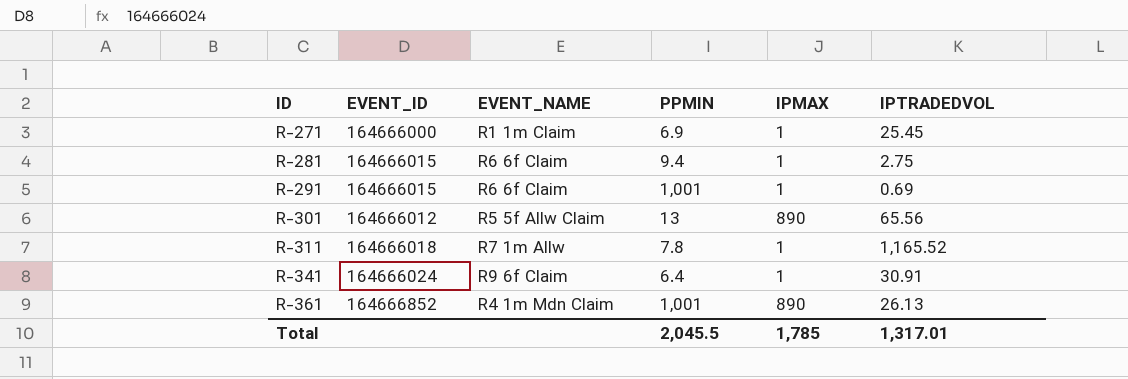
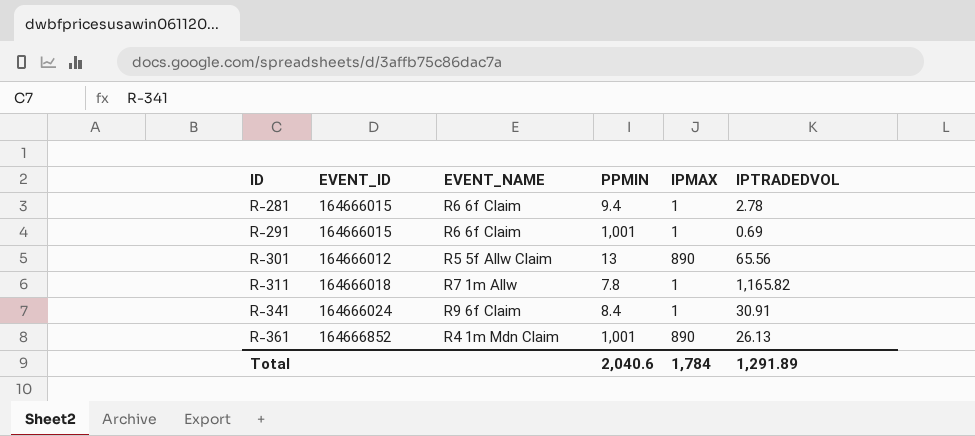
row R-271: 164666000 | R1 1m Claim | 6.9 | 1 | 25.45 -> none
R-281 | IPTRADEDVOL: 2.75 -> 2.78
R-311 | IPTRADEDVOL: 1,165.52 -> 1,165.82
R-341 | PPMIN: 6.4 -> 8.4
Total | PPMIN: 2,045.5 -> 2,040.6
Total | IPMAX: 1,785 -> 1,784
Total | IPTRADEDVOL: 1,317.01 -> 1,291.89

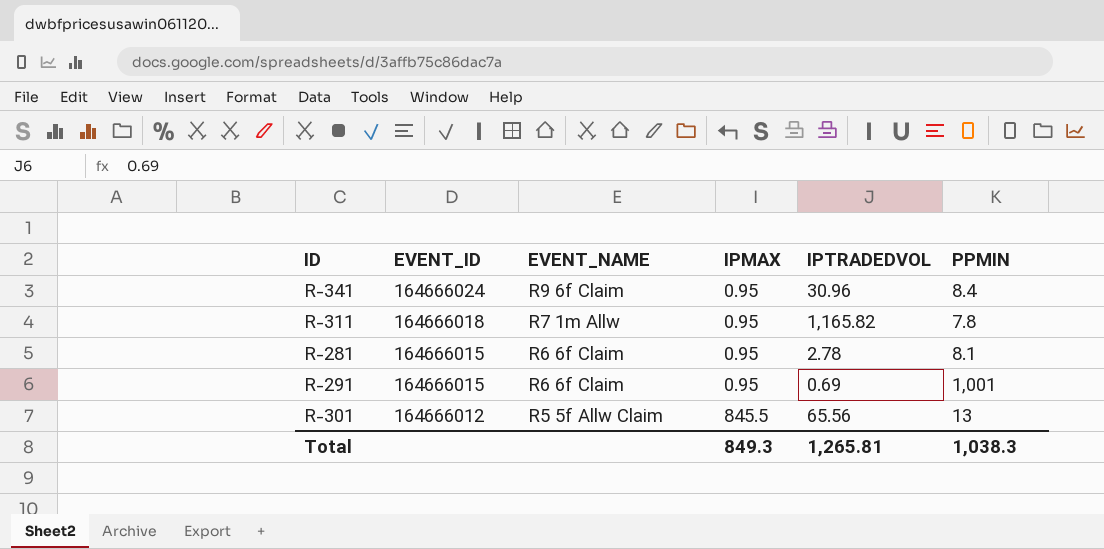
row order: ID ascending -> EVENT_ID descending
column PPMIN | position: 4 -> 6
row R-361: 164666852 | R4 1m Mdn Claim | 1,001 | 890 | 26.13 -> none
R-341 | IPMAX: 1 -> 0.95
R-341 | IPTRADEDVOL: 30.91 -> 30.96
R-311 | IPMAX: 1 -> 0.95
R-281 | IPMAX: 1 -> 0.95
R-281 | PPMIN: 9.4 -> 8.1
R-291 | IPMAX: 1 -> 0.95
R-301 | IPMAX: 890 -> 845.5
Total | IPMAX: 1,784 -> 849.3
Total | IPTRADEDVOL: 1,291.89 -> 1,265.81
Total | PPMIN: 2,040.6 -> 1,038.3

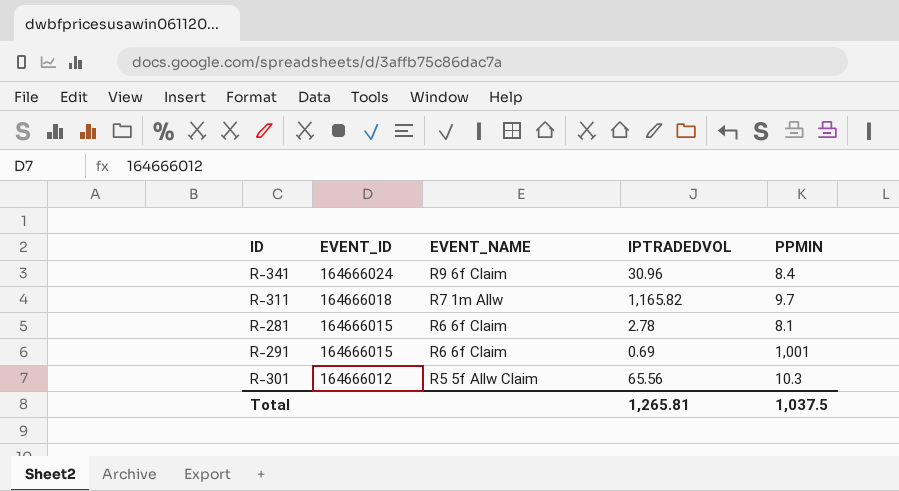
column IPMAX | position: 4 -> none
R-311 | PPMIN: 7.8 -> 9.7
R-301 | PPMIN: 13 -> 10.3
Total | PPMIN: 1,038.3 -> 1,037.5

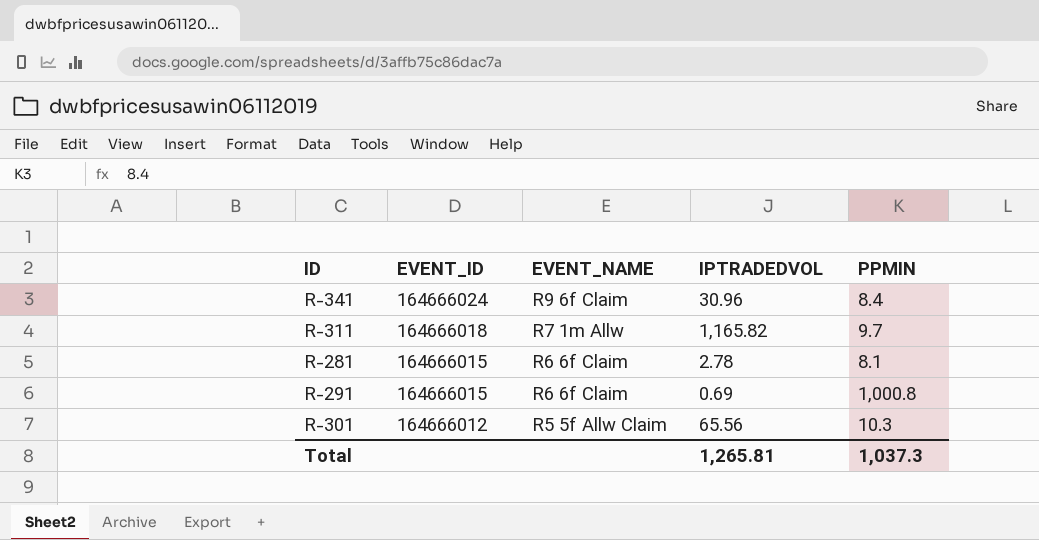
R-291 | PPMIN: 1,001 -> 1,000.8
Total | PPMIN: 1,037.5 -> 1,037.3

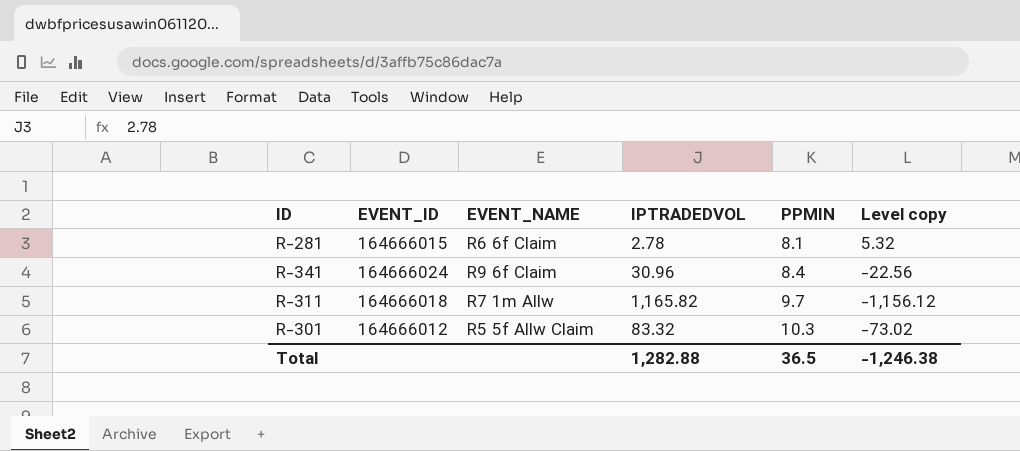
row order: EVENT_ID descending -> PPMIN ascending
column Level copy | formula: none -> [PPMIN] - [IPTRADEDVOL]
row R-291: 164666015 | R6 6f Claim | 0.69 | 1,000.8 -> none
R-301 | IPTRADEDVOL: 65.56 -> 83.32
Total | IPTRADEDVOL: 1,265.81 -> 1,282.88
Total | PPMIN: 1,037.3 -> 36.5

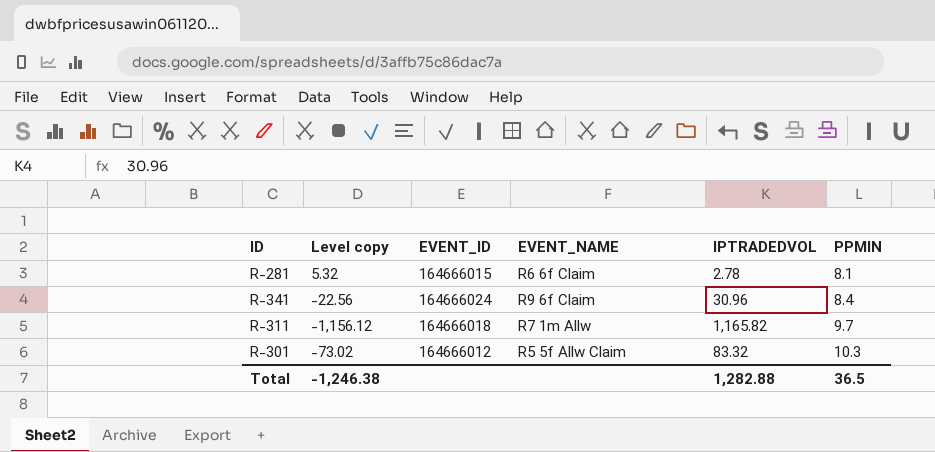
column Level copy | position: 6 -> 2

